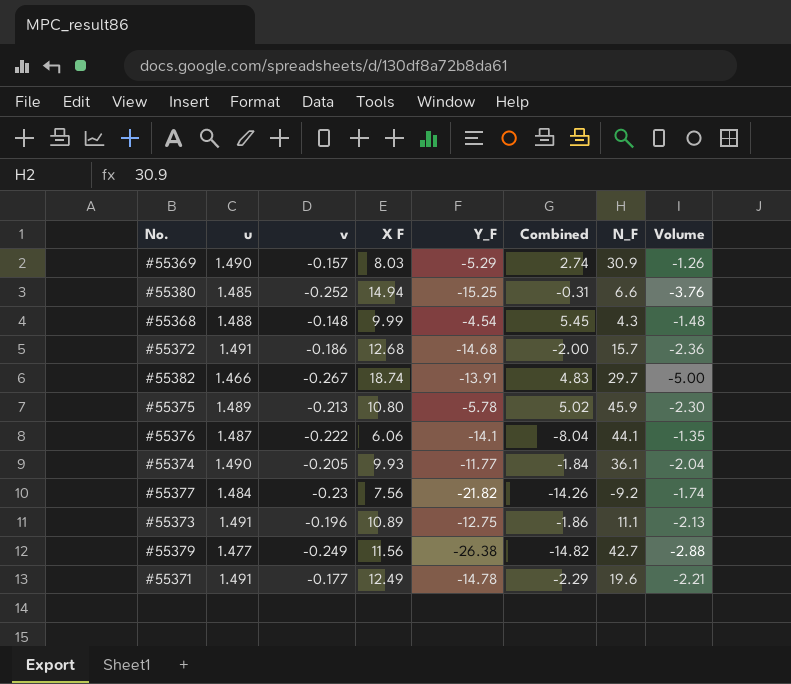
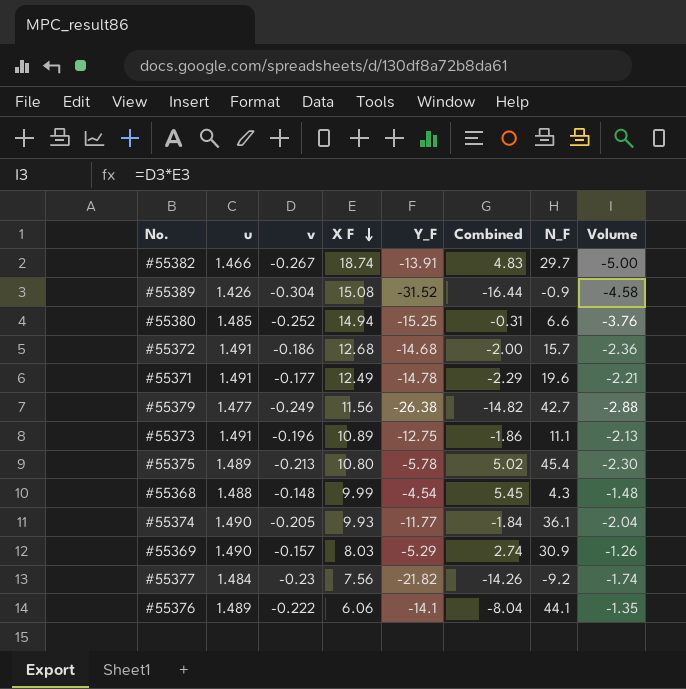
row order: none -> X F descending
row #55389: none -> 1.426 | -0.304 | 15.08 | -31.52 | -16.44 | -0.9 | -4.58
#55375 | N_F: 45.9 -> 45.4
#55376 | u: 1.487 -> 1.489

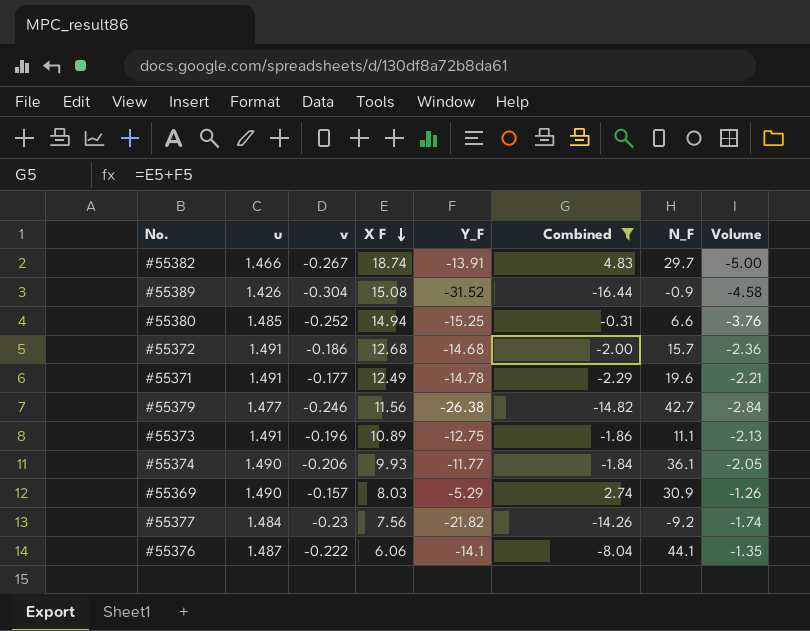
filter: none -> Combined <= 4.83
#55379 | v: -0.249 -> -0.246
#55379 | Volume: -2.88 -> -2.84
#55374 | v: -0.205 -> -0.206
#55374 | Volume: -2.04 -> -2.05
#55376 | u: 1.489 -> 1.487

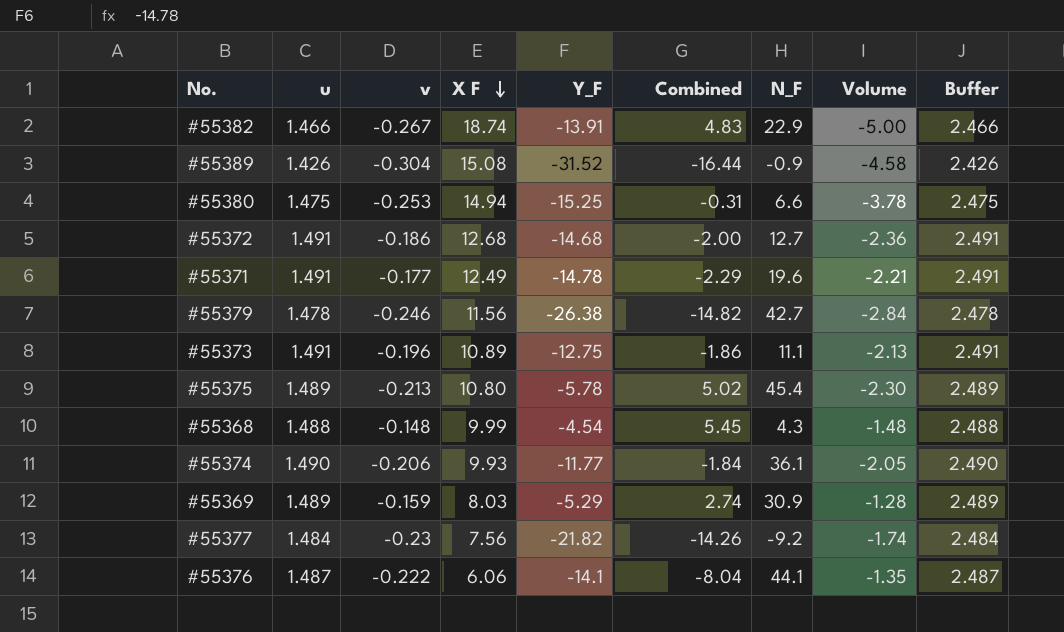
filter: Combined <= 4.83 -> none
column Buffer | formula: none -> [u] + 1
#55382 | N_F: 29.7 -> 22.9
#55380 | u: 1.485 -> 1.475
#55380 | v: -0.252 -> -0.253
#55380 | Volume: -3.76 -> -3.78
#55372 | N_F: 15.7 -> 12.7
#55379 | u: 1.477 -> 1.478
#55369 | u: 1.490 -> 1.489
#55369 | v: -0.157 -> -0.159
#55369 | Volume: -1.26 -> -1.28

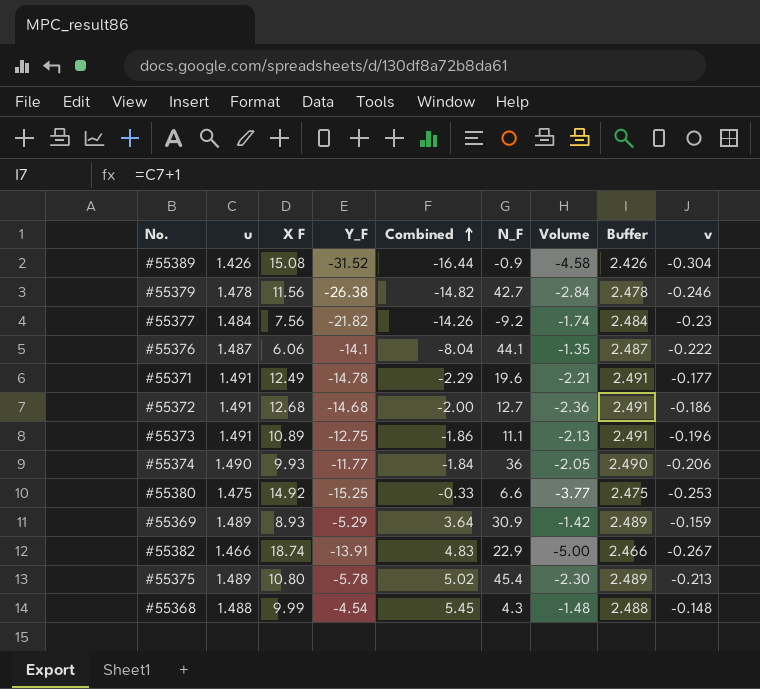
row order: X F descending -> Combined ascending
column v | position: 3 -> 9
#55374 | N_F: 36.1 -> 36
#55380 | X F: 14.94 -> 14.92
#55380 | Combined: -0.31 -> -0.33
#55380 | Volume: -3.78 -> -3.77
#55369 | X F: 8.03 -> 8.93
#55369 | Combined: 2.74 -> 3.64
#55369 | Volume: -1.28 -> -1.42

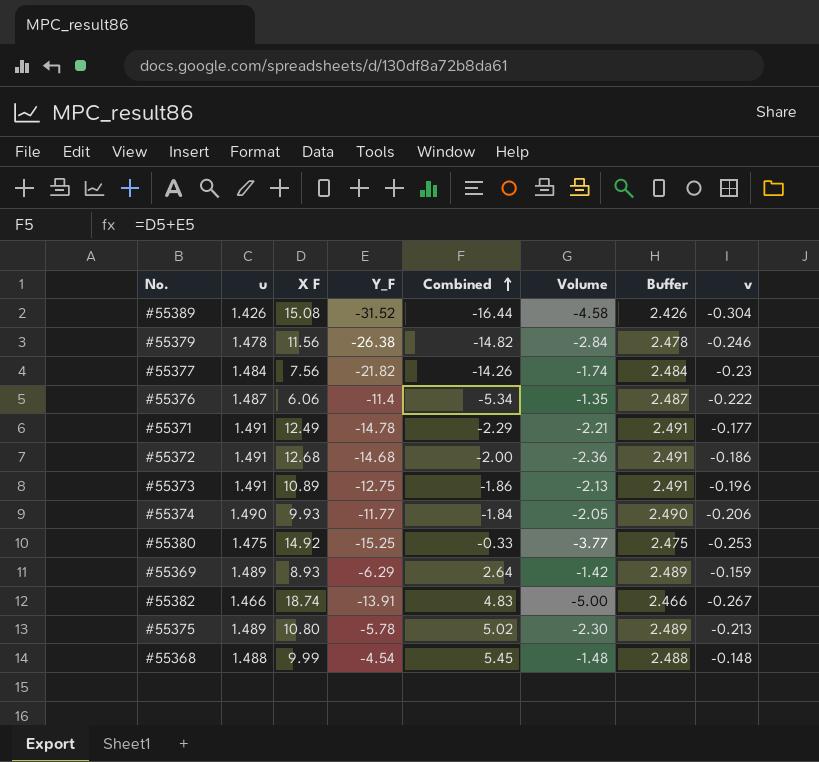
column N_F | position: 6 -> none
#55376 | Y_F: -14.1 -> -11.4
#55376 | Combined: -8.04 -> -5.34
#55369 | Y_F: -5.29 -> -6.29
#55369 | Combined: 3.64 -> 2.64

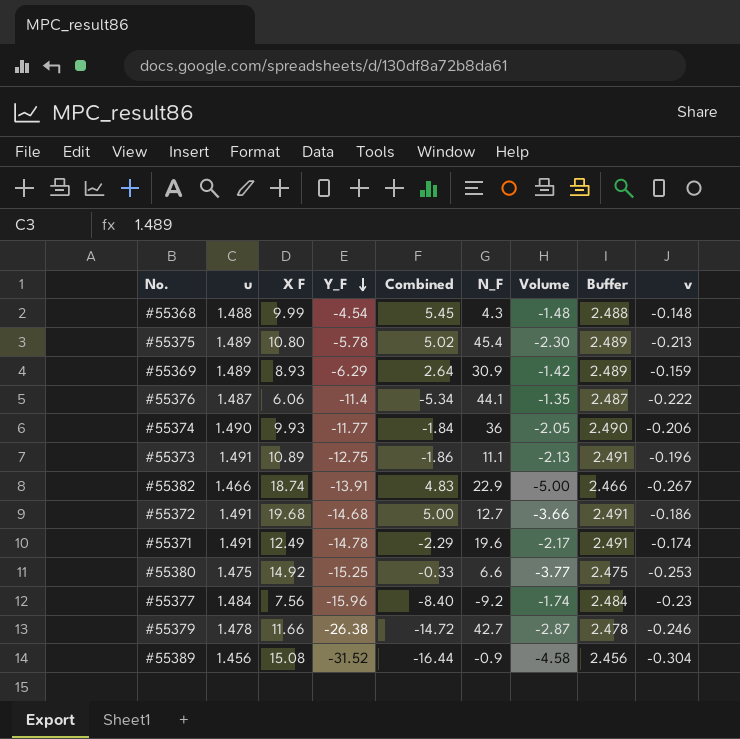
row order: Combined ascending -> Y_F descending
column N_F | position: none -> 6
#55372 | X F: 12.68 -> 19.68
#55372 | Combined: -2.00 -> 5.00
#55372 | Volume: -2.36 -> -3.66
#55371 | Volume: -2.21 -> -2.17
#55371 | v: -0.177 -> -0.174
#55377 | Y_F: -21.82 -> -15.96
#55377 | Combined: -14.26 -> -8.40
#55379 | X F: 11.56 -> 11.66
#55379 | Combined: -14.82 -> -14.72
#55379 | Volume: -2.84 -> -2.87
#55389 | u: 1.426 -> 1.456
#55389 | Buffer: 2.426 -> 2.456

